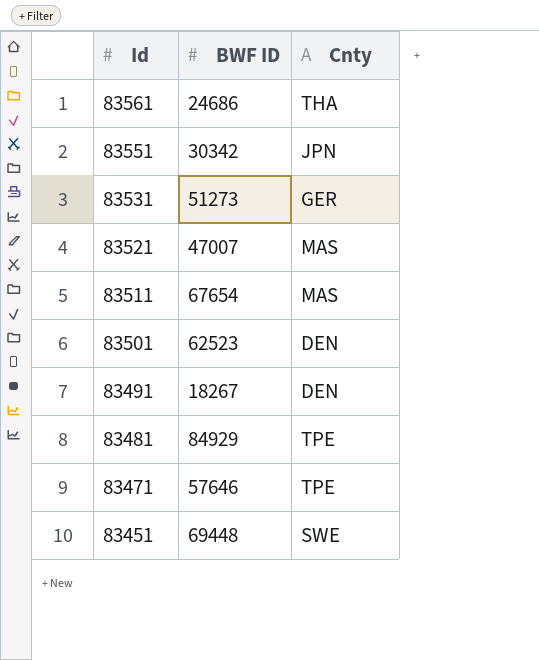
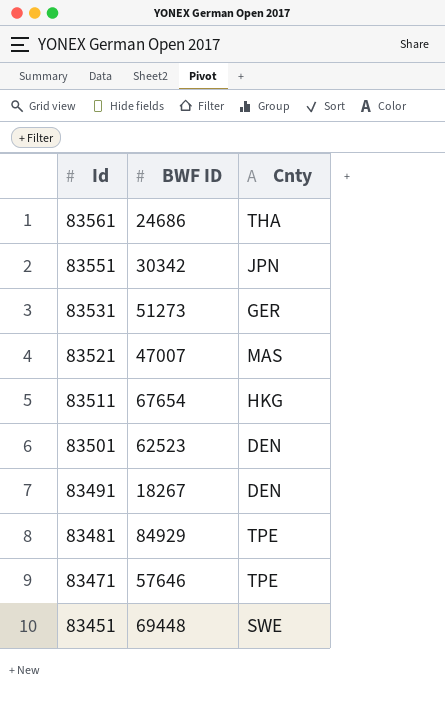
83511 | Cnty: MAS -> HKG

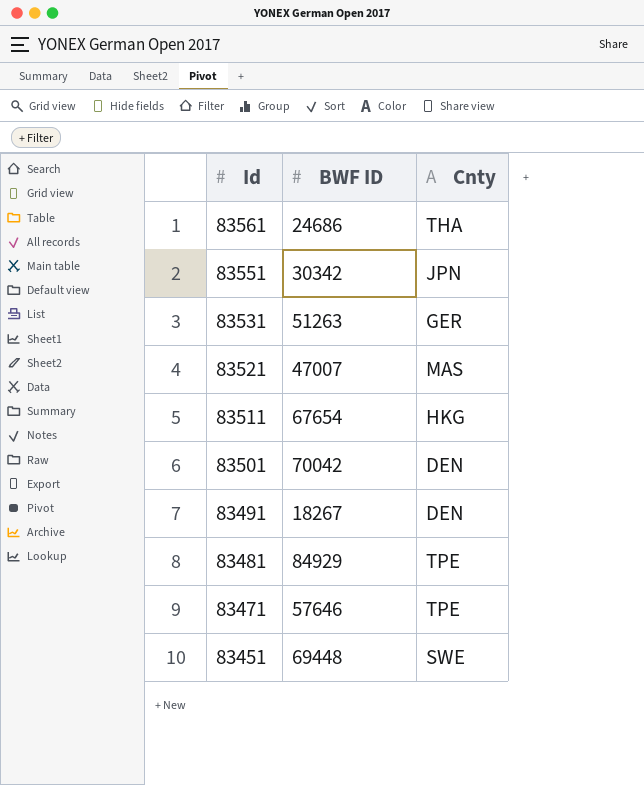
83531 | BWF ID: 51273 -> 51263
83501 | BWF ID: 62523 -> 70042

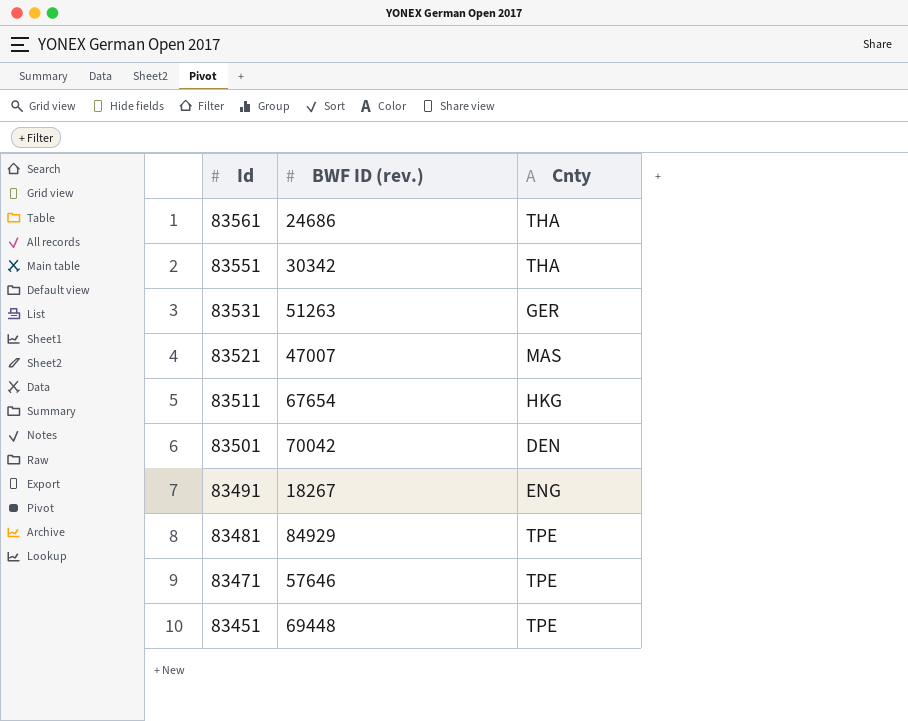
column name: BWF ID -> BWF ID (rev.)
83551 | Cnty: JPN -> THA
83491 | Cnty: DEN -> ENG
83451 | Cnty: SWE -> TPE

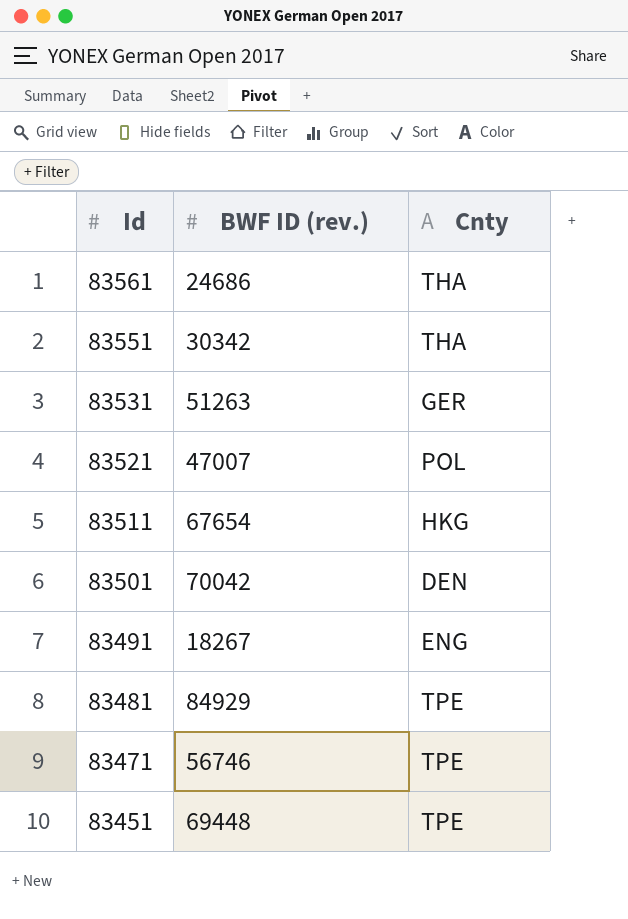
83521 | Cnty: MAS -> POL
83471 | BWF ID (rev.): 57646 -> 56746

